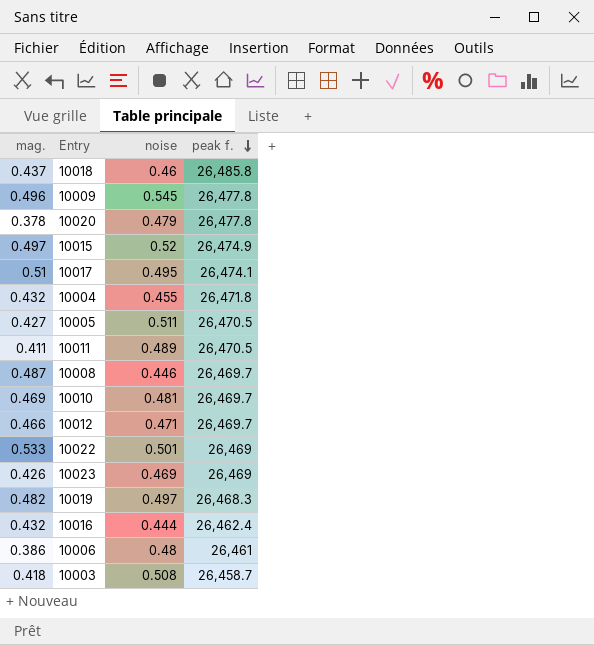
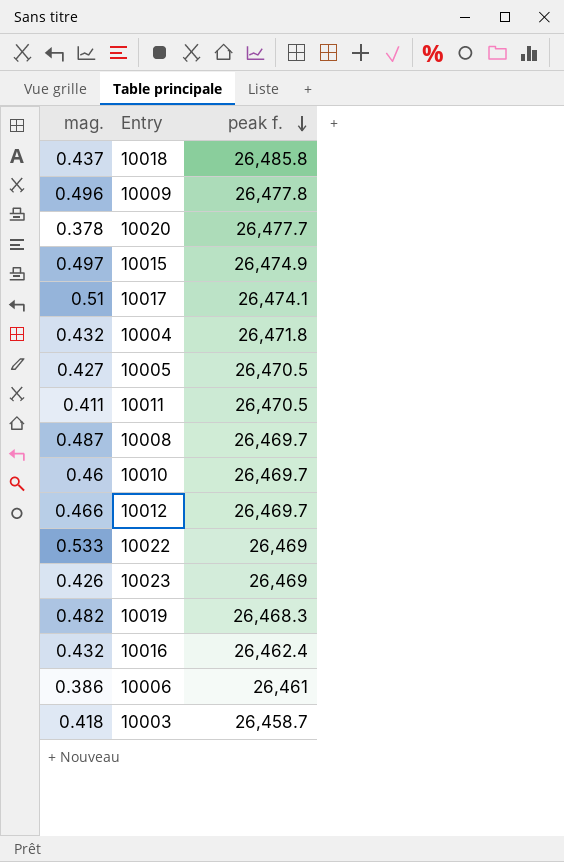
column noise | position: 3 -> none
10020 | peak f.: 26,477.8 -> 26,477.7
10010 | mag.: 0.469 -> 0.46

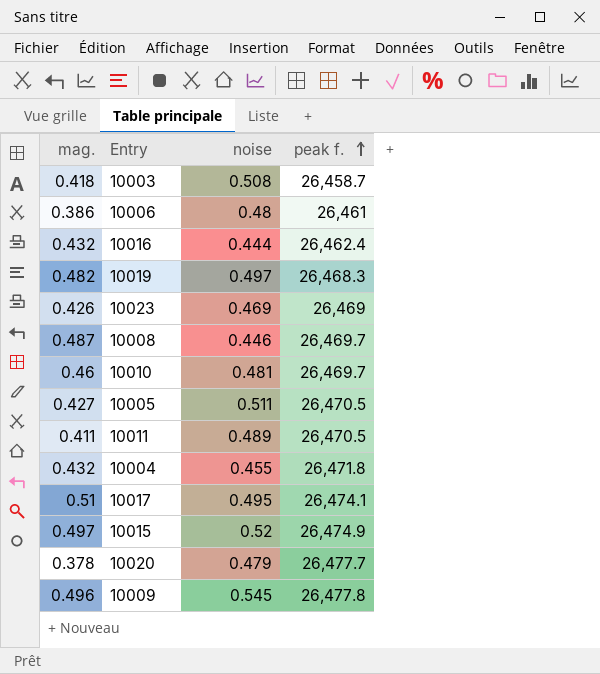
row order: peak f. descending -> peak f. ascending
column noise | position: none -> 3
row 10018: 0.437 | 26,485.8 -> none
row 10012: 0.466 | 26,469.7 -> none
row 10022: 0.533 | 26,469 -> none

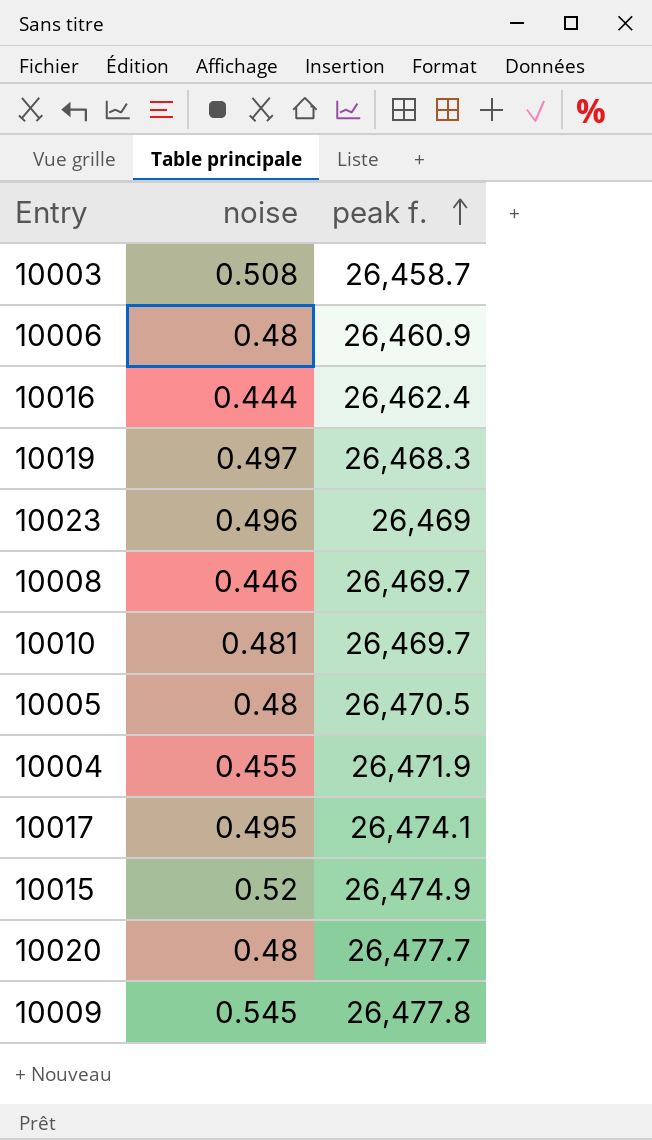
column mag. | position: 1 -> none
row 10011: 0.411 | 0.489 | 26,470.5 -> none
10006 | peak f.: 26,461 -> 26,460.9
10023 | noise: 0.469 -> 0.496
10005 | noise: 0.511 -> 0.48
10004 | peak f.: 26,471.8 -> 26,471.9
10020 | noise: 0.479 -> 0.48

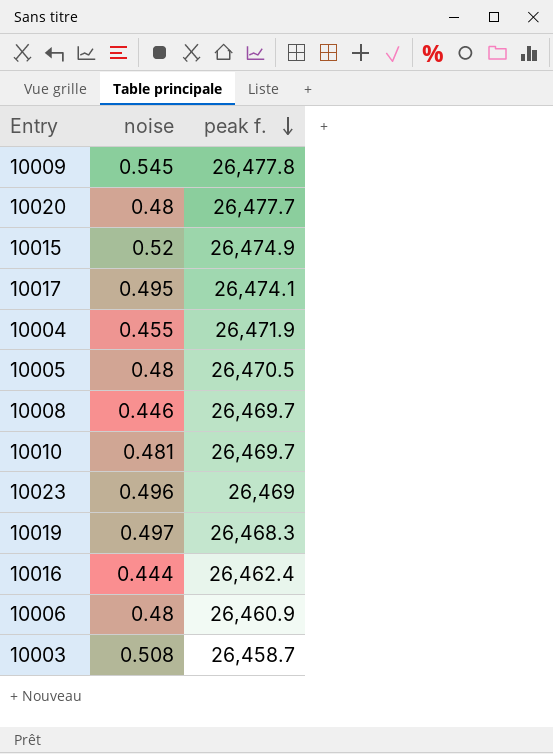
row order: peak f. ascending -> peak f. descending

